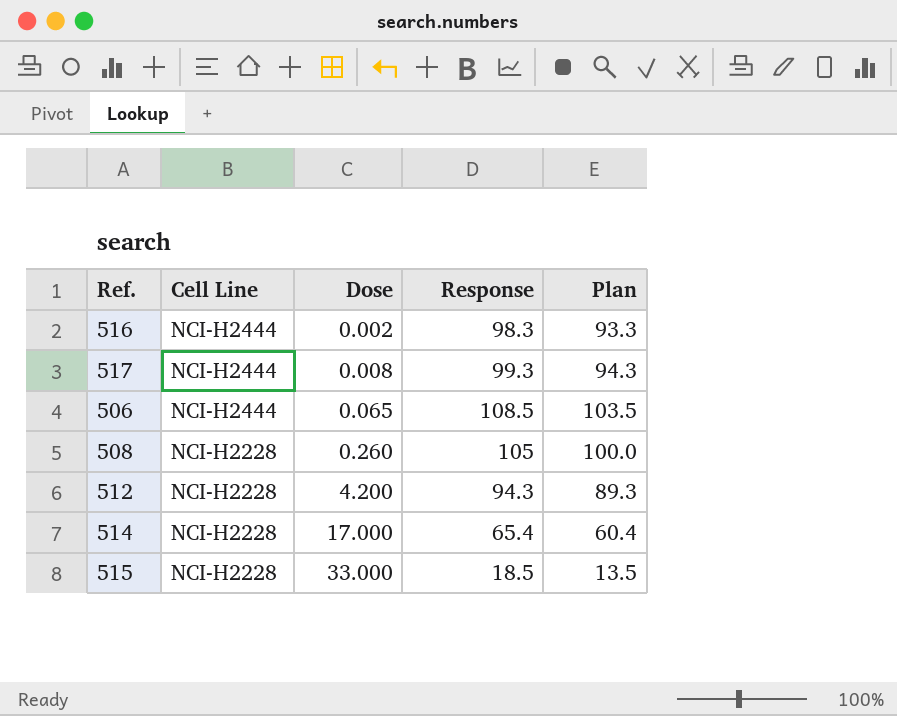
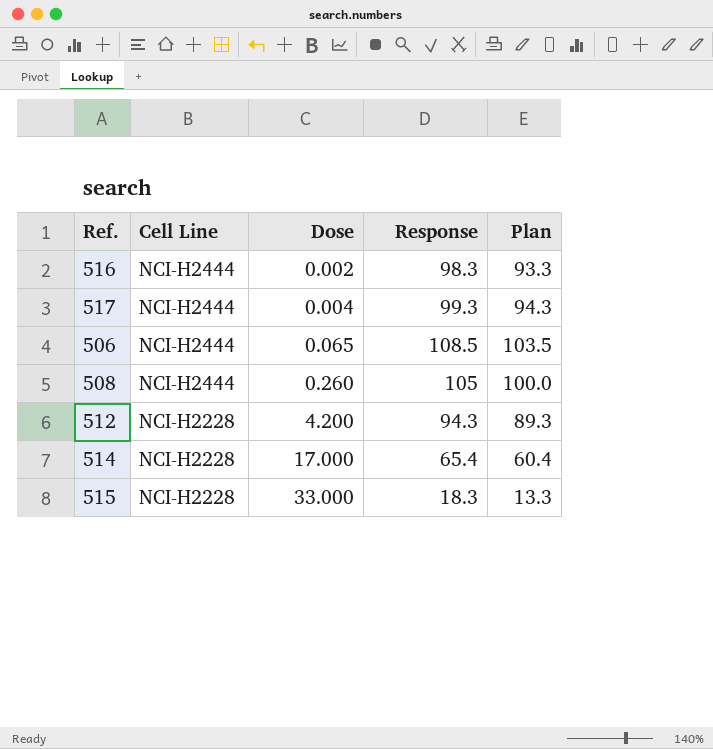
517 | Dose: 0.008 -> 0.004
508 | Cell Line: NCI-H2228 -> NCI-H2444
515 | Response: 18.5 -> 18.3
515 | Plan: 13.5 -> 13.3

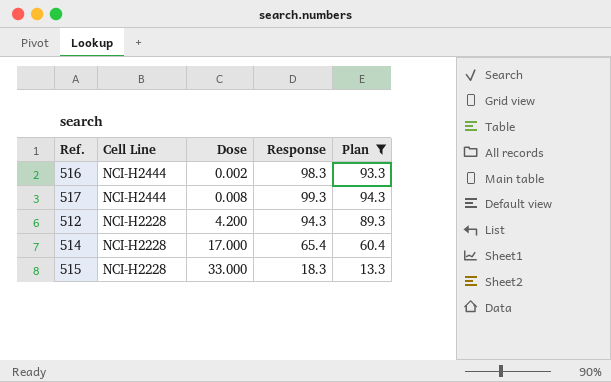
filter: none -> Plan <= 94.3
517 | Dose: 0.004 -> 0.008

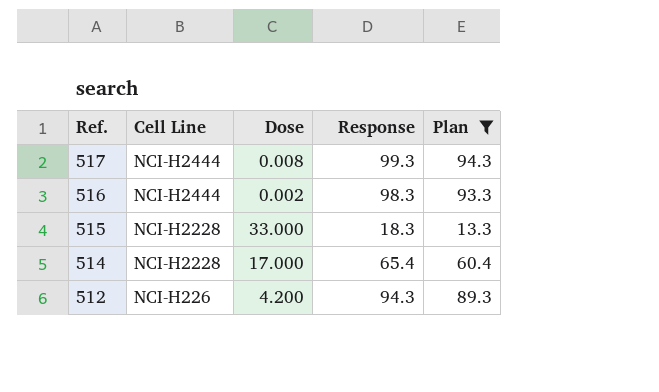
row order: Cell Line descending -> Ref. descending
512 | Cell Line: NCI-H2228 -> NCI-H226

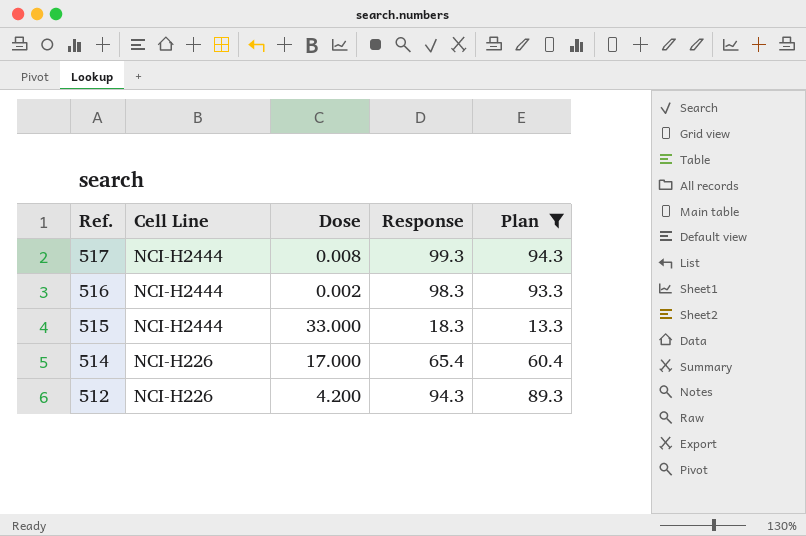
515 | Cell Line: NCI-H2228 -> NCI-H2444
514 | Cell Line: NCI-H2228 -> NCI-H226

